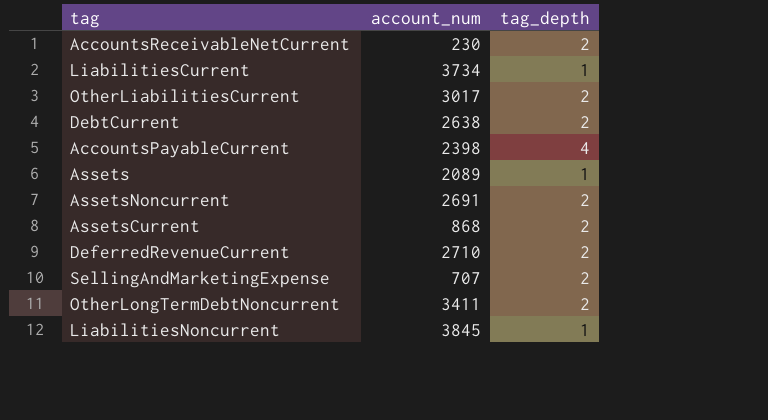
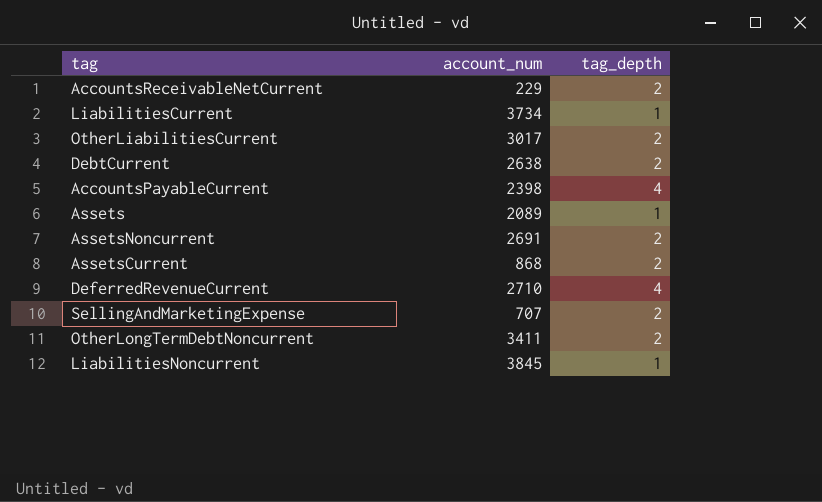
AccountsReceivableNetCurrent | account_num: 230 -> 229
DeferredRevenueCurrent | tag_depth: 2 -> 4

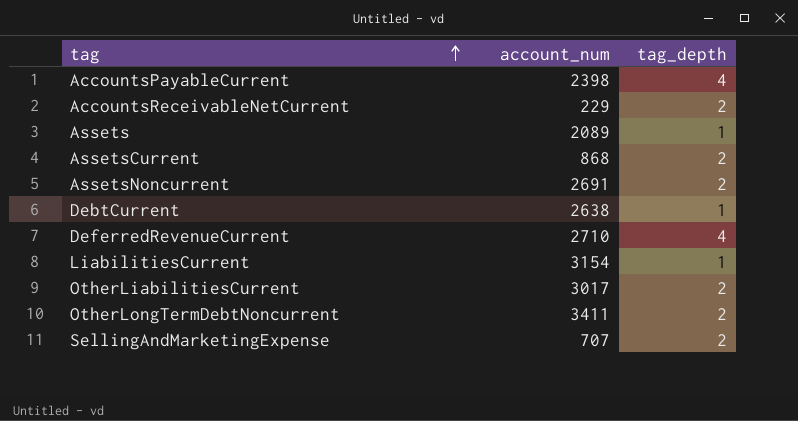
row order: none -> tag ascending
row LiabilitiesNoncurrent: 3845 | 1 -> none
DebtCurrent | tag_depth: 2 -> 1
LiabilitiesCurrent | account_num: 3734 -> 3154

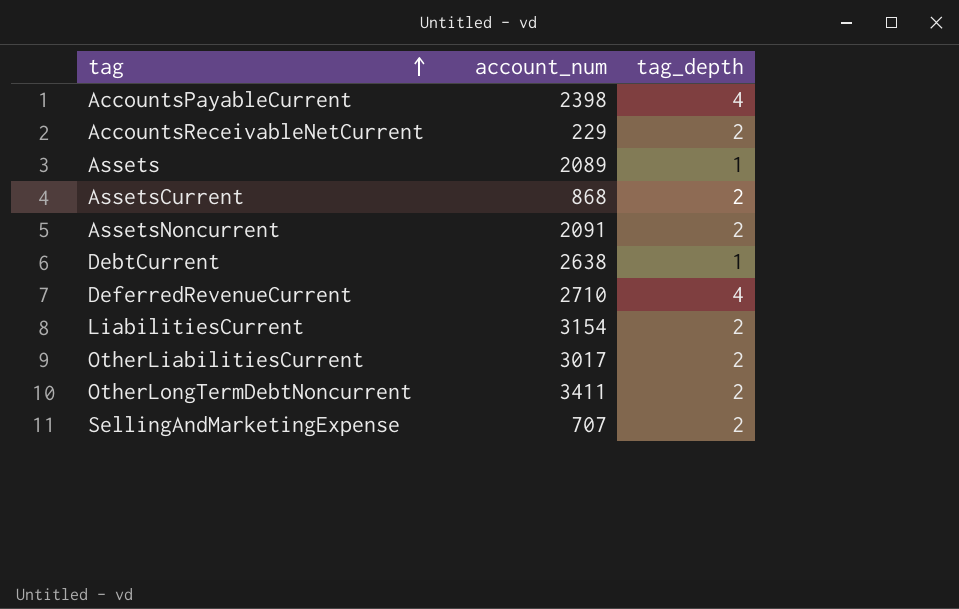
AssetsNoncurrent | account_num: 2691 -> 2091
LiabilitiesCurrent | tag_depth: 1 -> 2

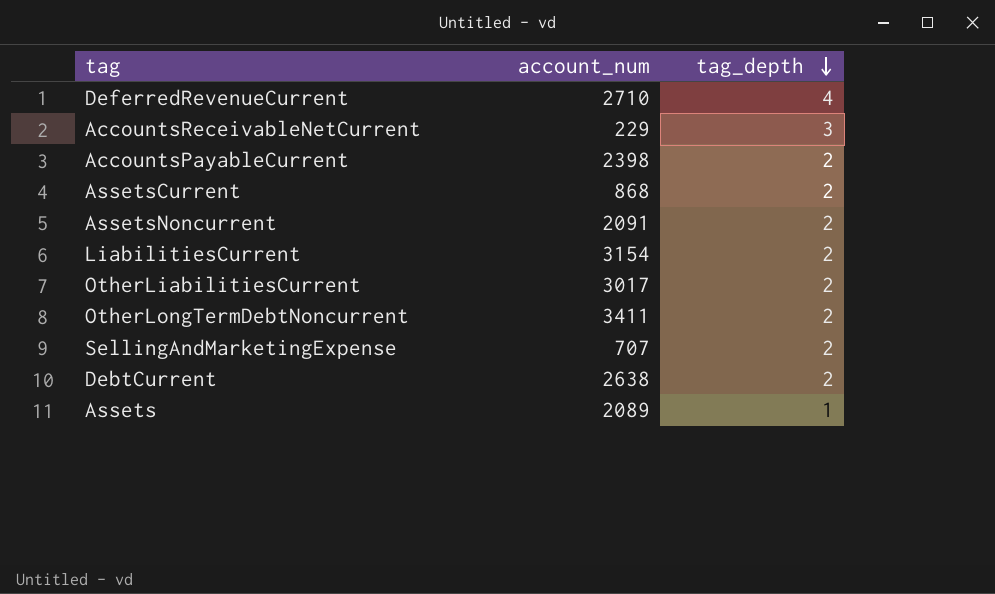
row order: tag ascending -> tag_depth descending
AccountsReceivableNetCurrent | tag_depth: 2 -> 3
AccountsPayableCurrent | tag_depth: 4 -> 2
DebtCurrent | tag_depth: 1 -> 2

